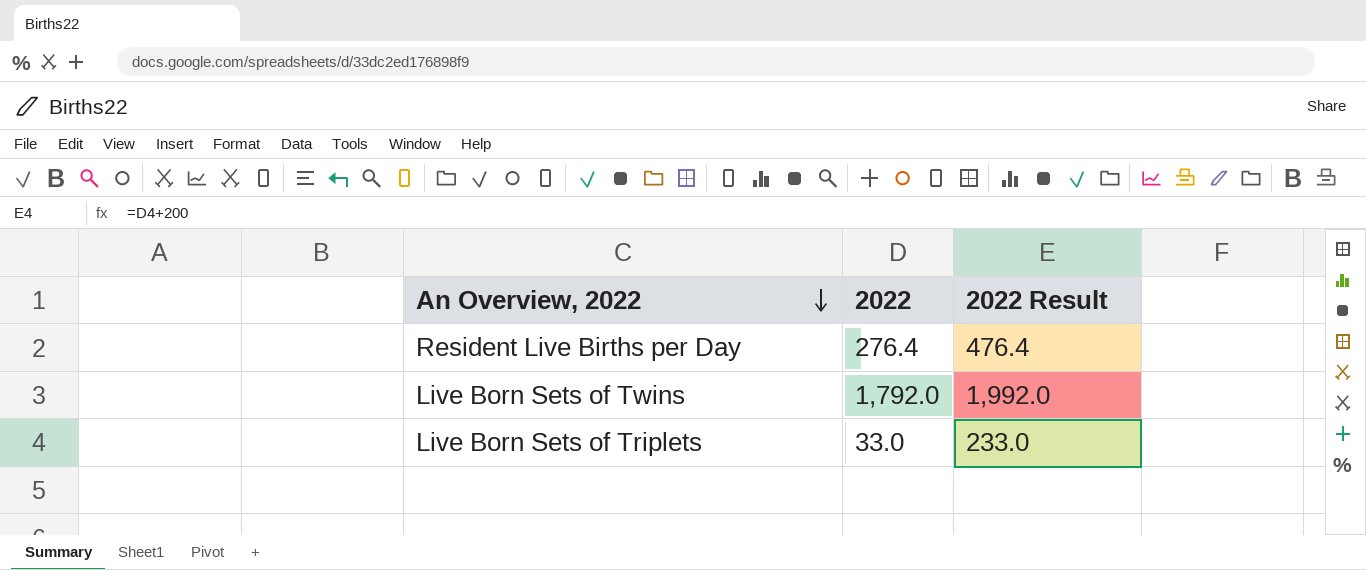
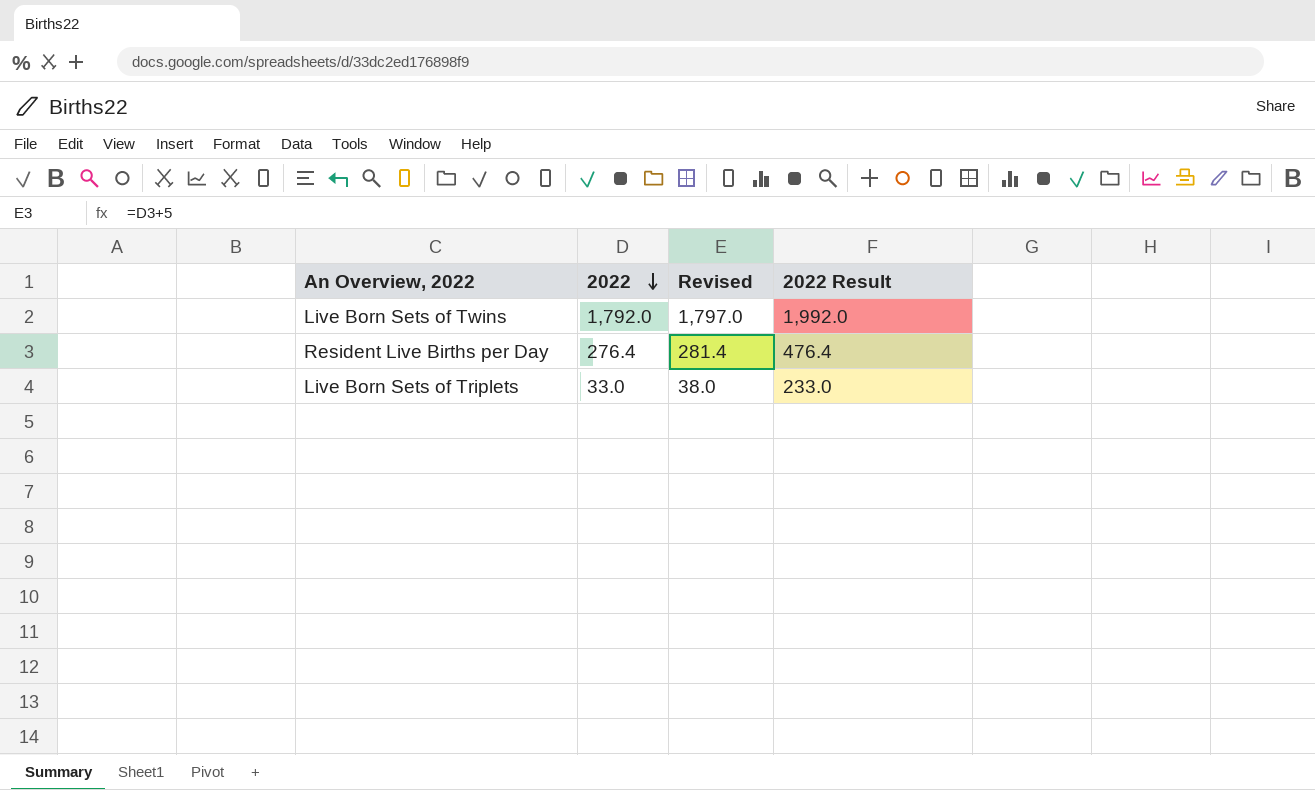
row order: An Overview, 2022 descending -> 2022 descending
column Revised | formula: none -> [2022] + 5

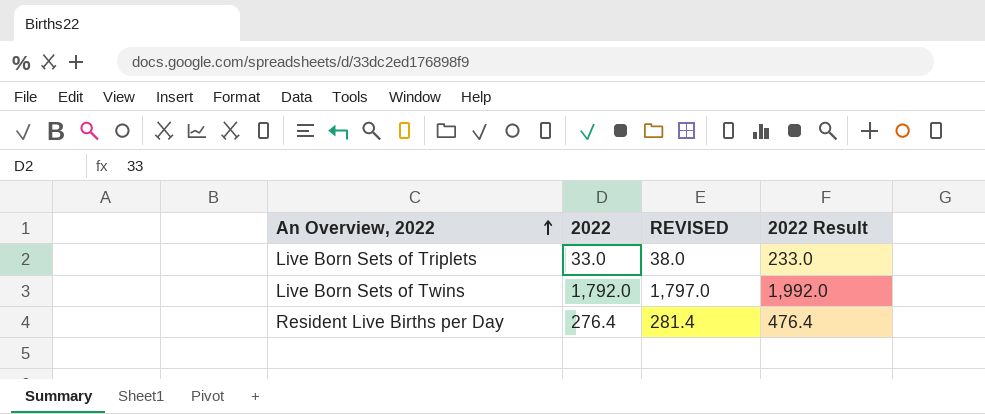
row order: 2022 descending -> An Overview, 2022 ascending
column name: Revised -> REVISED

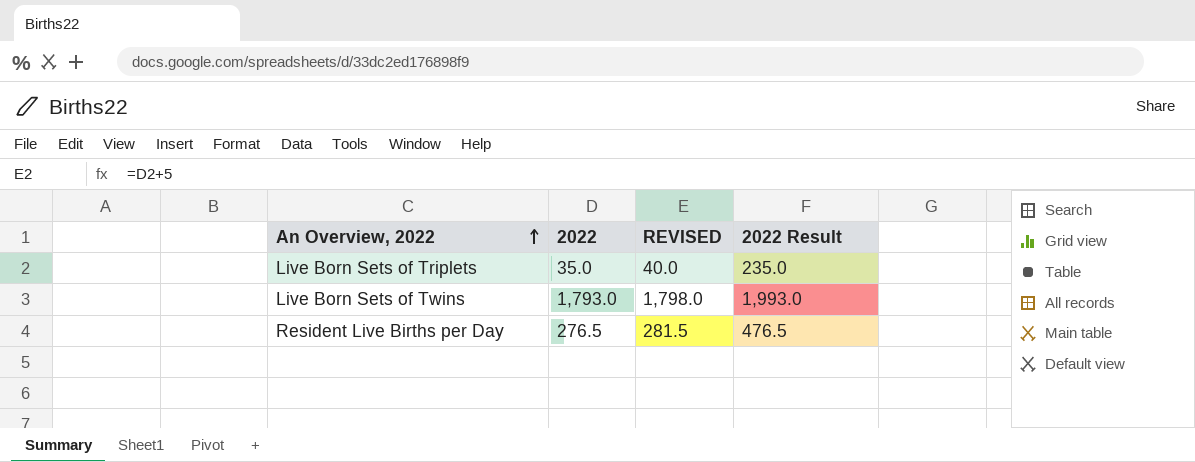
Live Born Sets of Triplets | 2022: 33.0 -> 35.0
Live Born Sets of Triplets | REVISED: 38.0 -> 40.0
Live Born Sets of Triplets | 2022 Result: 233.0 -> 235.0
Live Born Sets of Twins | 2022: 1,792.0 -> 1,793.0
Live Born Sets of Twins | REVISED: 1,797.0 -> 1,798.0
Live Born Sets of Twins | 2022 Result: 1,992.0 -> 1,993.0
Resident Live Births per Day | 2022: 276.4 -> 276.5
Resident Live Births per Day | REVISED: 281.4 -> 281.5
Resident Live Births per Day | 2022 Result: 476.4 -> 476.5

